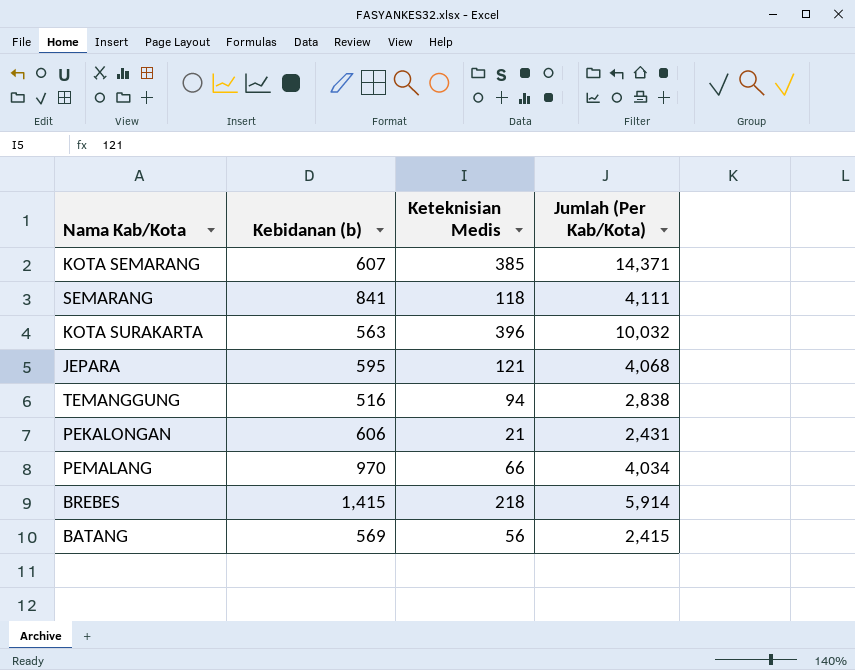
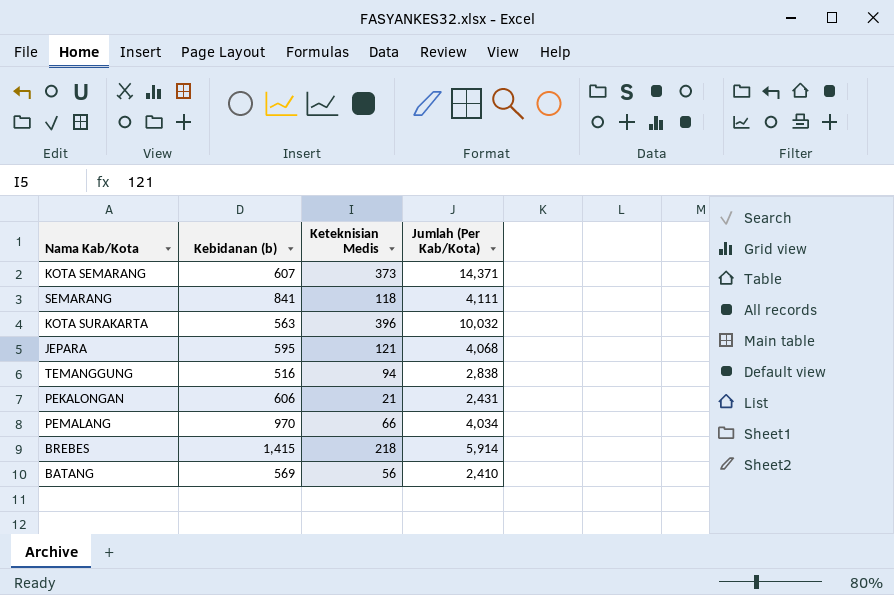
KOTA SEMARANG | Keteknisian Medis: 385 -> 373
BATANG | Jumlah (Per Kab/Kota): 2,415 -> 2,410

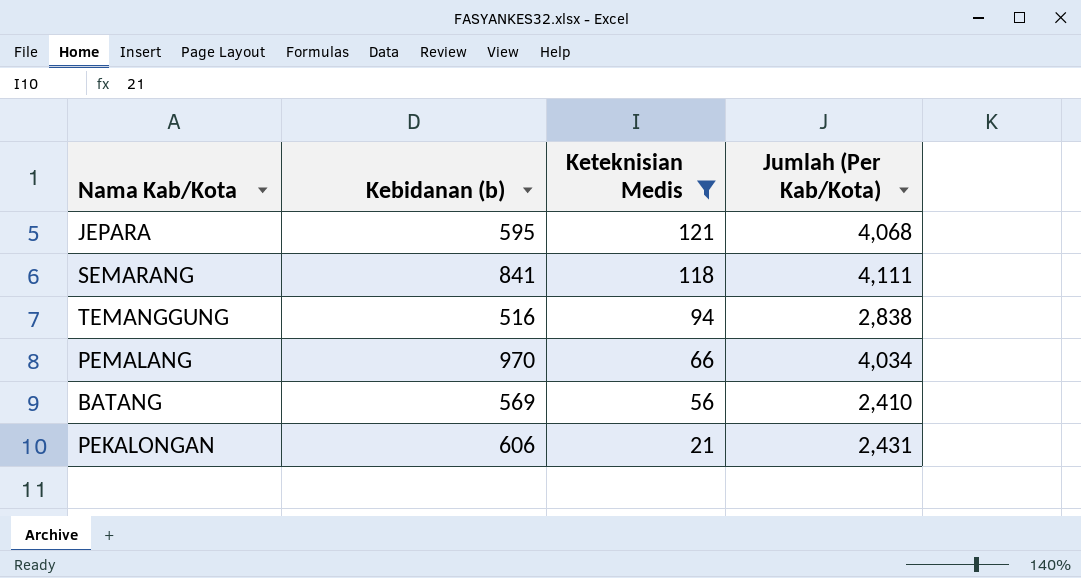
filter: none -> Keteknisian Medis <= 121
row order: none -> Keteknisian Medis descending

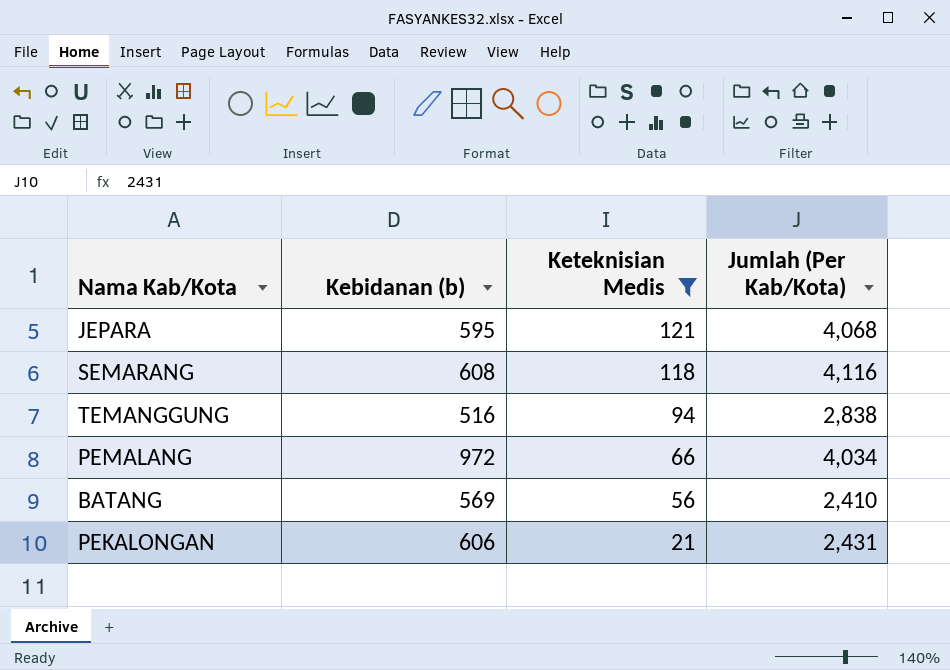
SEMARANG | Kebidanan (b): 841 -> 608
SEMARANG | Jumlah (Per Kab/Kota): 4,111 -> 4,116
PEMALANG | Kebidanan (b): 970 -> 972

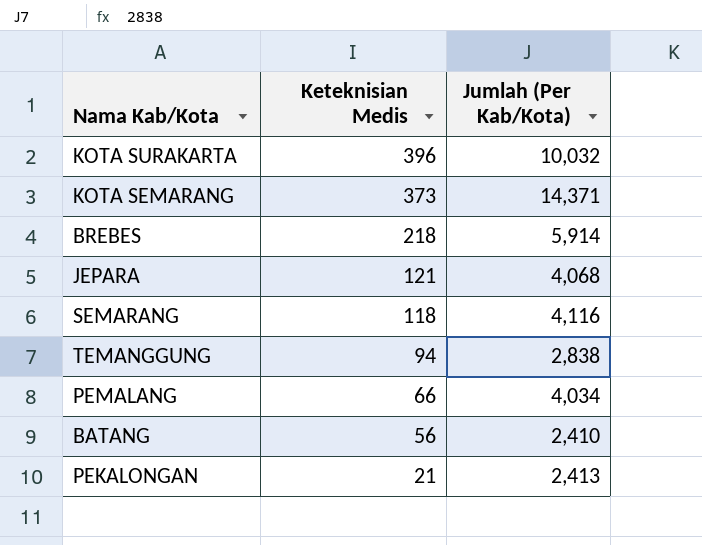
filter: Keteknisian Medis <= 121 -> none
column Kebidanan (b) | position: 2 -> none
PEKALONGAN | Jumlah (Per Kab/Kota): 2,431 -> 2,413

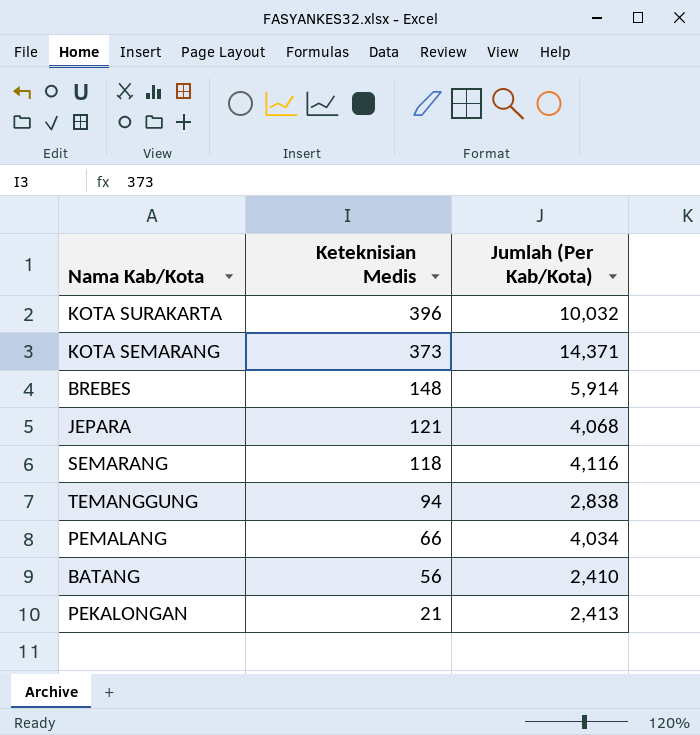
BREBES | Keteknisian Medis: 218 -> 148

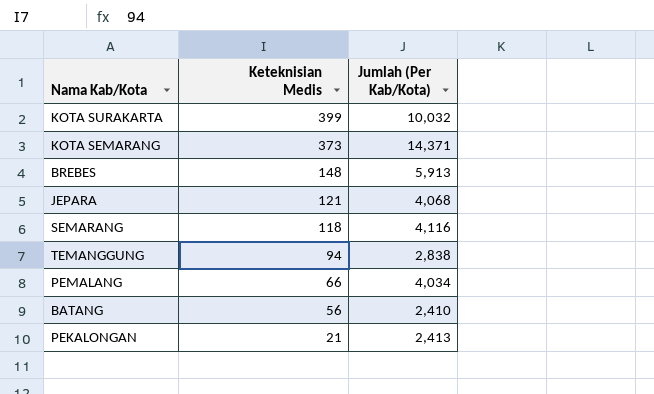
KOTA SURAKARTA | Keteknisian Medis: 396 -> 399
BREBES | Jumlah (Per Kab/Kota): 5,914 -> 5,913

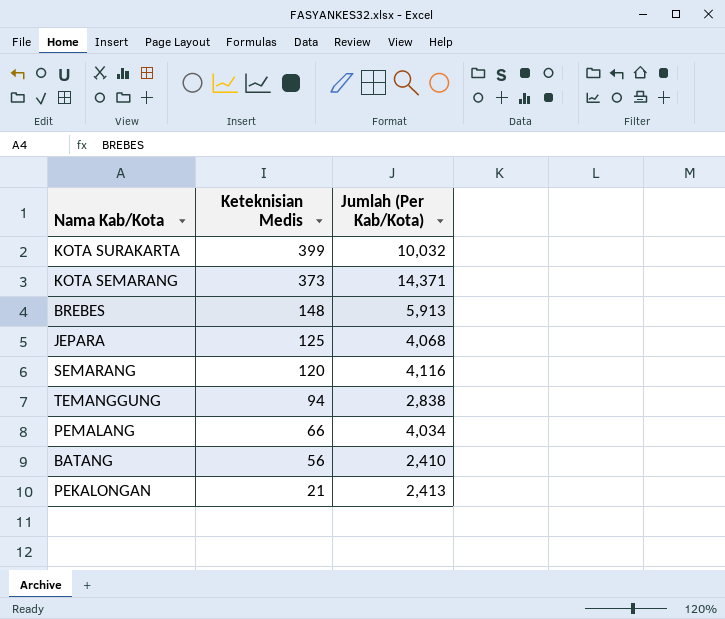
JEPARA | Keteknisian Medis: 121 -> 125
SEMARANG | Keteknisian Medis: 118 -> 120

